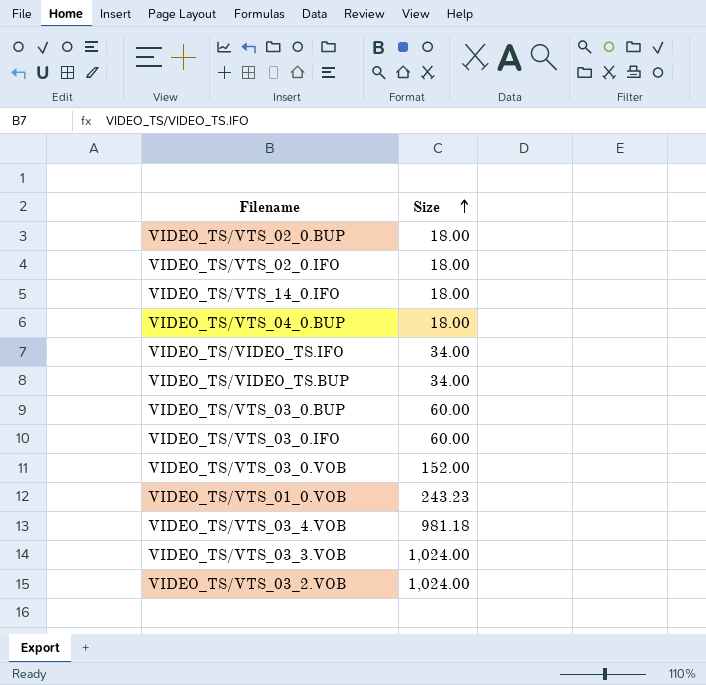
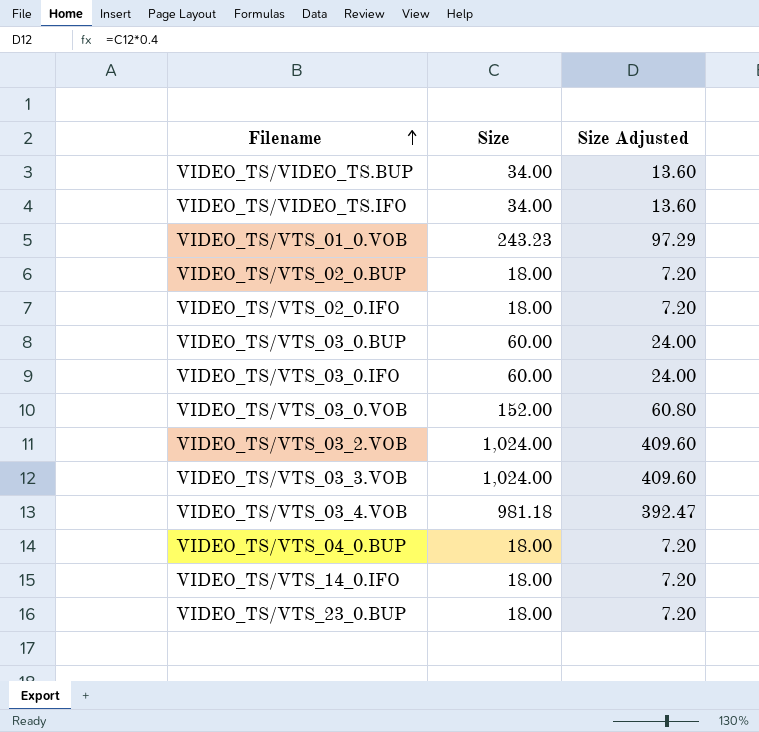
row order: Size ascending -> Filename ascending
column Size Adjusted | formula: none -> [Size] * 0.4
row VIDEO_TS/VTS_23_0.BUP: none -> 18.00 | 7.20

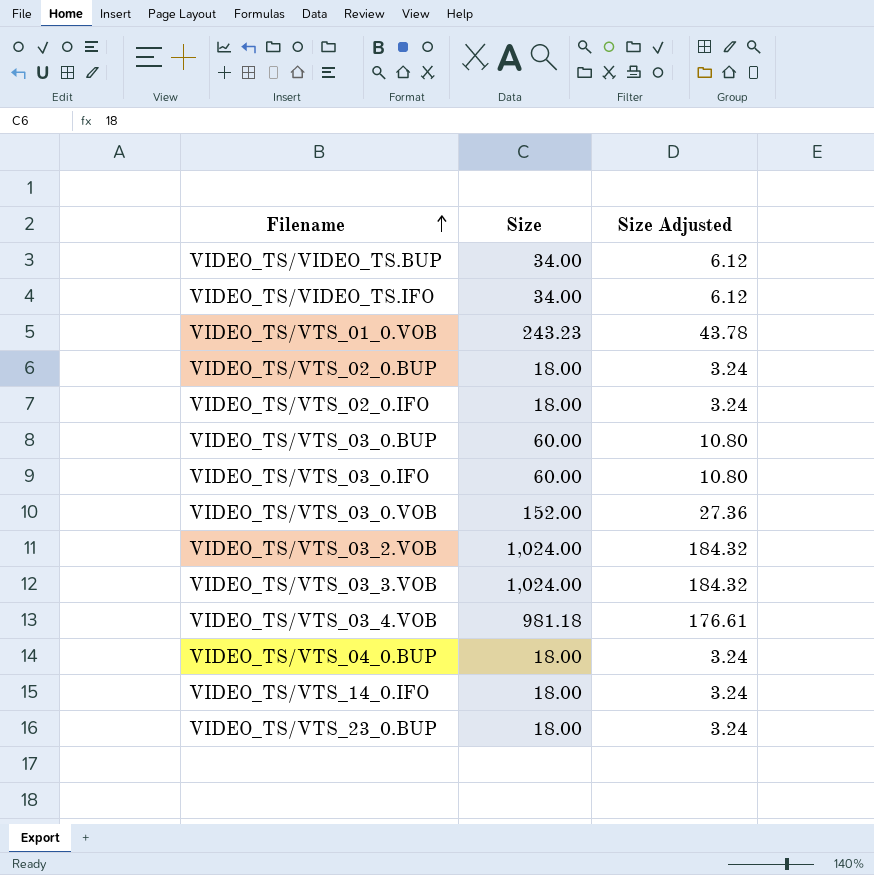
column Size Adjusted | formula: [Size] * 0.4 -> [Size] * 0.18

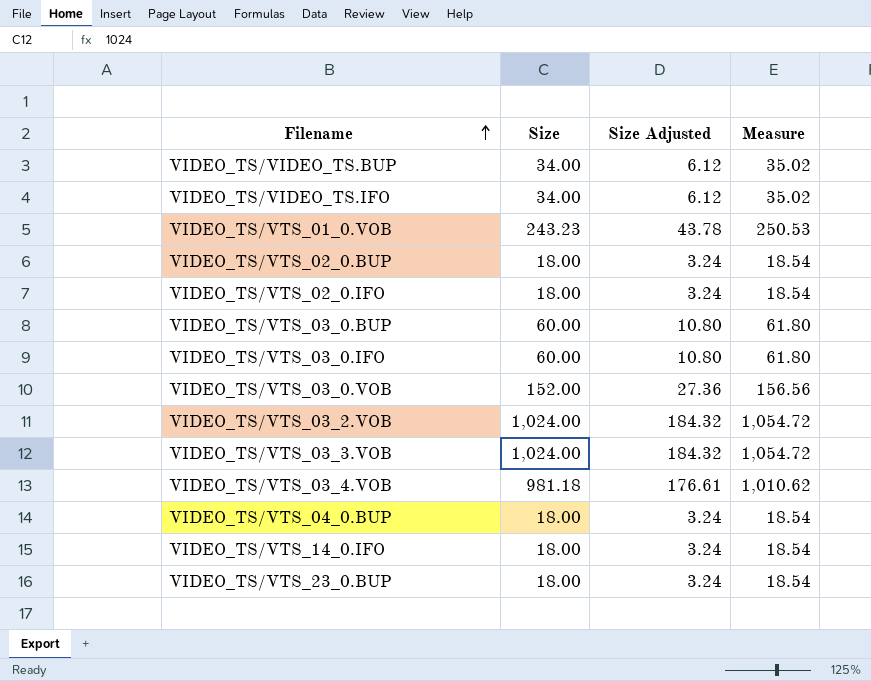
column Measure | formula: none -> [Size] * 1.03

